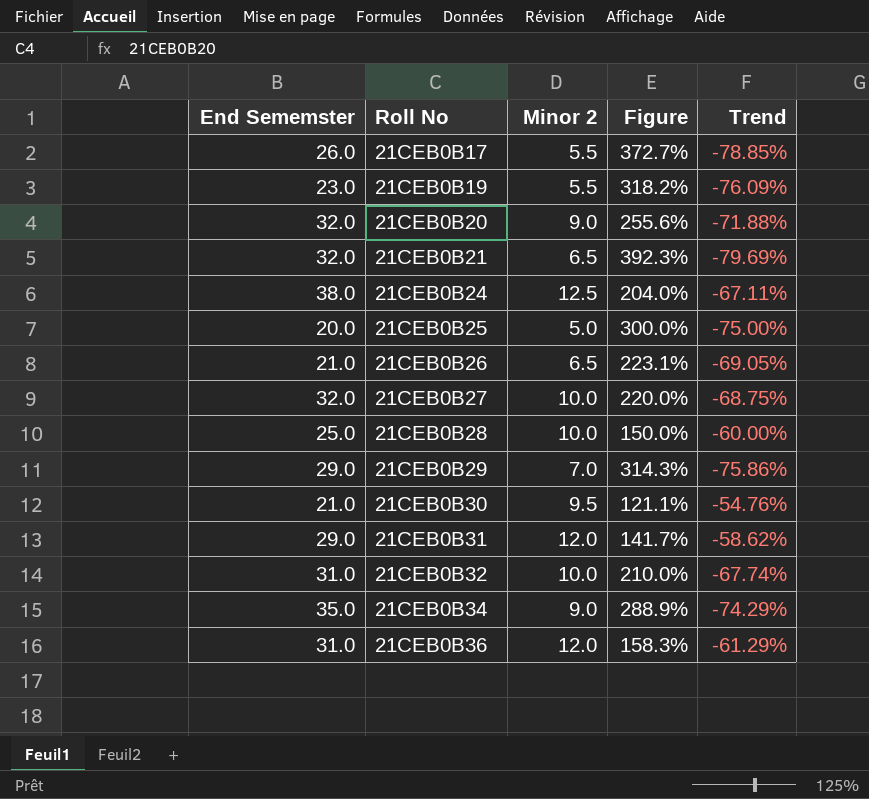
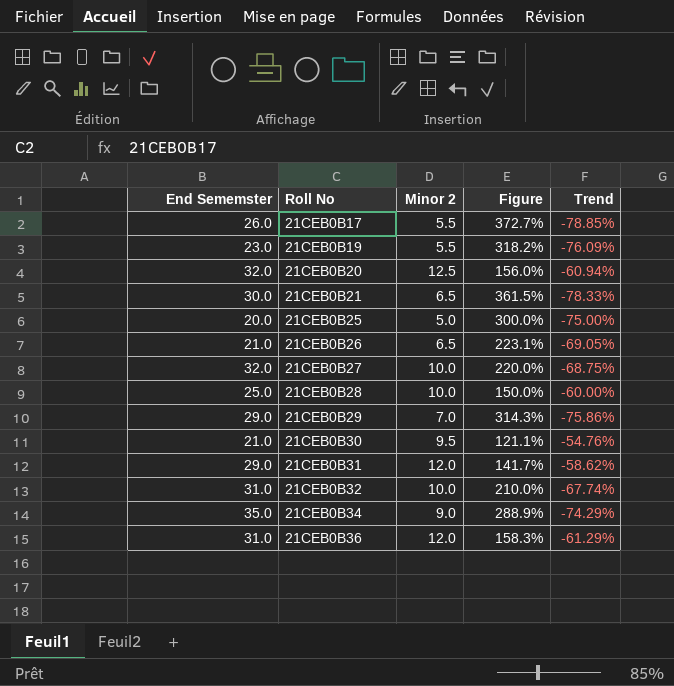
row 21CEB0B24: 38.0 | 12.5 | 204.0% | -67.11% -> none
21CEB0B20 | Minor 2: 9.0 -> 12.5
21CEB0B20 | Figure: 255.6% -> 156.0%
21CEB0B20 | Trend: -71.88% -> -60.94%
21CEB0B21 | End Sememster: 32.0 -> 30.0
21CEB0B21 | Figure: 392.3% -> 361.5%
21CEB0B21 | Trend: -79.69% -> -78.33%

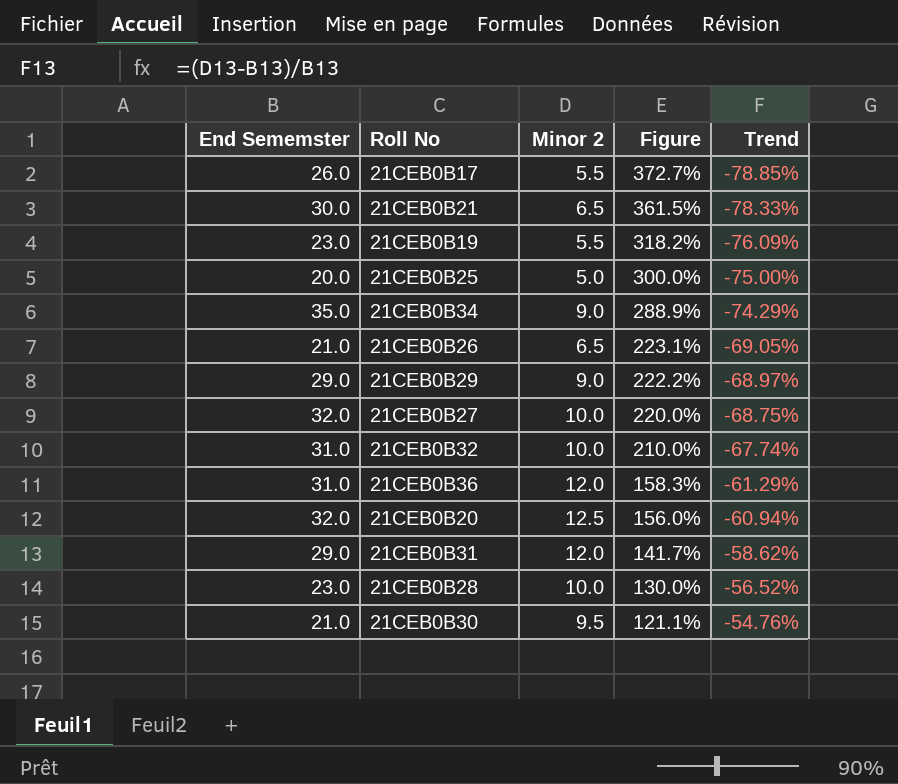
row order: Roll No ascending -> Figure descending
21CEB0B29 | Minor 2: 7.0 -> 9.0
21CEB0B29 | Figure: 314.3% -> 222.2%
21CEB0B29 | Trend: -75.86% -> -68.97%
21CEB0B28 | End Sememster: 25.0 -> 23.0
21CEB0B28 | Figure: 150.0% -> 130.0%
21CEB0B28 | Trend: -60.00% -> -56.52%

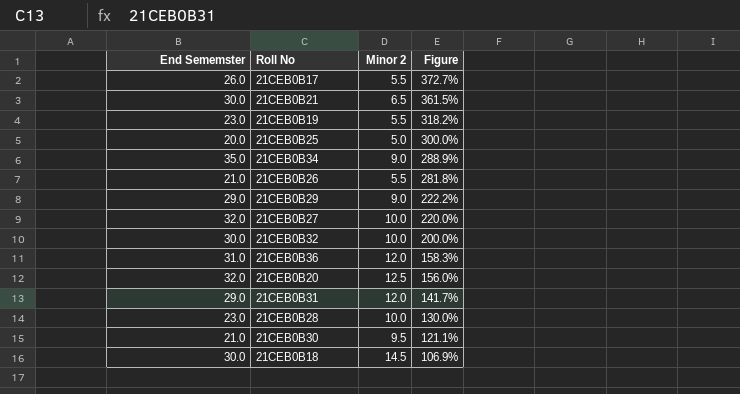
column Trend | formula: ([Minor 2] - [End Sememster]) / [End Sememster] -> none
21CEB0B26 | Minor 2: 6.5 -> 5.5
21CEB0B26 | Figure: 223.1% -> 281.8%
21CEB0B32 | End Sememster: 31.0 -> 30.0
21CEB0B32 | Figure: 210.0% -> 200.0%
row 21CEB0B18: none -> 30.0 | 14.5 | 106.9%

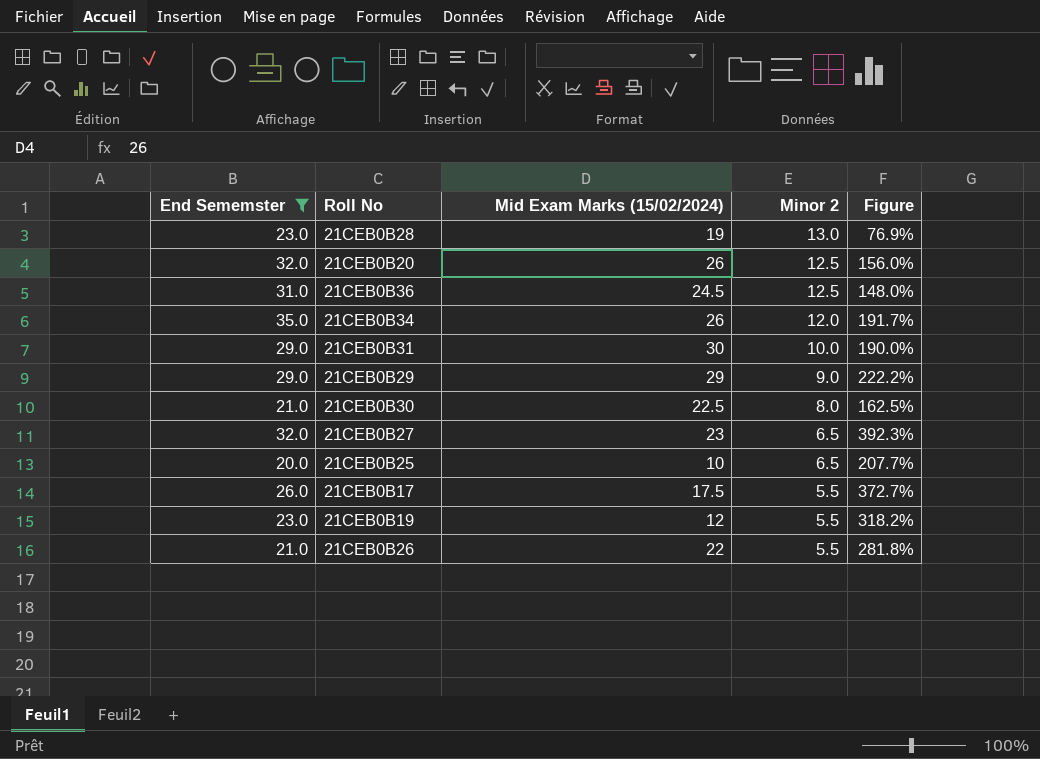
filter: none -> End Sememster != 30.0
row order: Figure descending -> Minor 2 descending
column Mid Exam Marks (15/02/2024) | position: none -> 3
21CEB0B28 | Minor 2: 10.0 -> 13.0
21CEB0B28 | Figure: 130.0% -> 76.9%
21CEB0B36 | Minor 2: 12.0 -> 12.5
21CEB0B36 | Figure: 158.3% -> 148.0%
21CEB0B34 | Minor 2: 9.0 -> 12.0
21CEB0B34 | Figure: 288.9% -> 191.7%
21CEB0B31 | Minor 2: 12.0 -> 10.0
21CEB0B31 | Figure: 141.7% -> 190.0%
21CEB0B30 | Minor 2: 9.5 -> 8.0
21CEB0B30 | Figure: 121.1% -> 162.5%
21CEB0B27 | Minor 2: 10.0 -> 6.5
21CEB0B27 | Figure: 220.0% -> 392.3%
21CEB0B25 | Minor 2: 5.0 -> 6.5
21CEB0B25 | Figure: 300.0% -> 207.7%

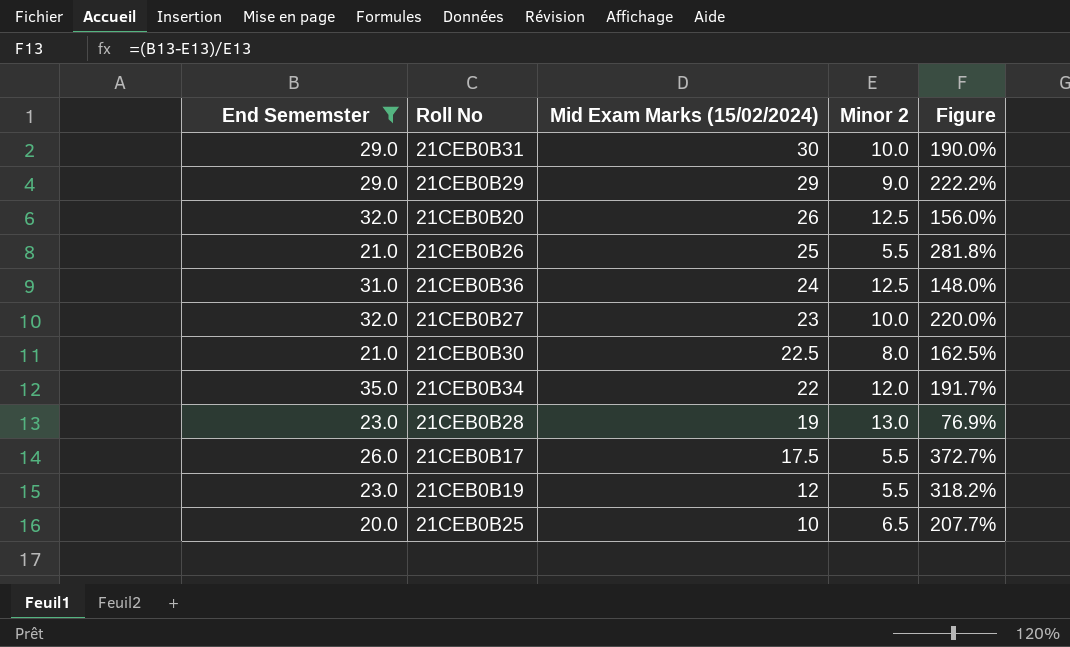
row order: Minor 2 descending -> Mid Exam Marks (15/02/2024) descending
21CEB0B26 | Mid Exam Marks (15/02/2024): 22 -> 25
21CEB0B36 | Mid Exam Marks (15/02/2024): 24.5 -> 24
21CEB0B27 | Minor 2: 6.5 -> 10.0
21CEB0B27 | Figure: 392.3% -> 220.0%
21CEB0B34 | Mid Exam Marks (15/02/2024): 26 -> 22

